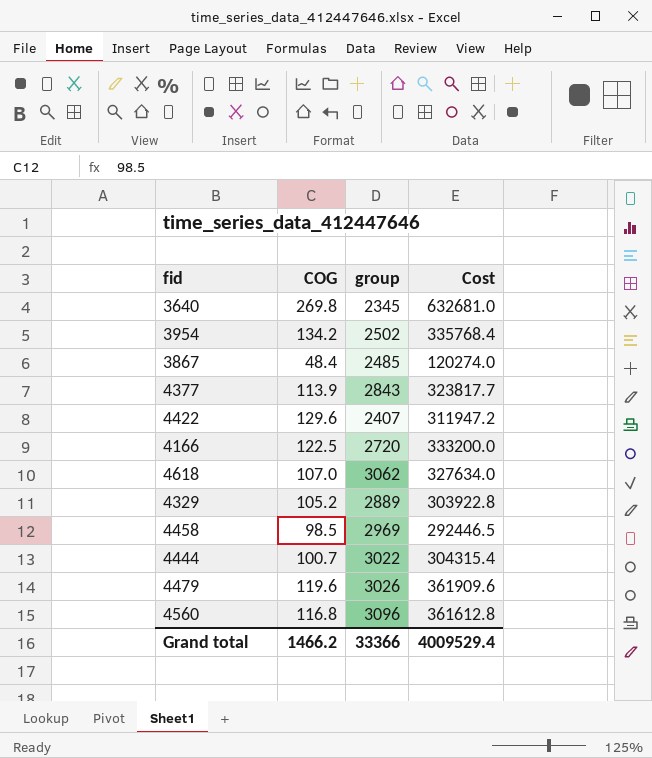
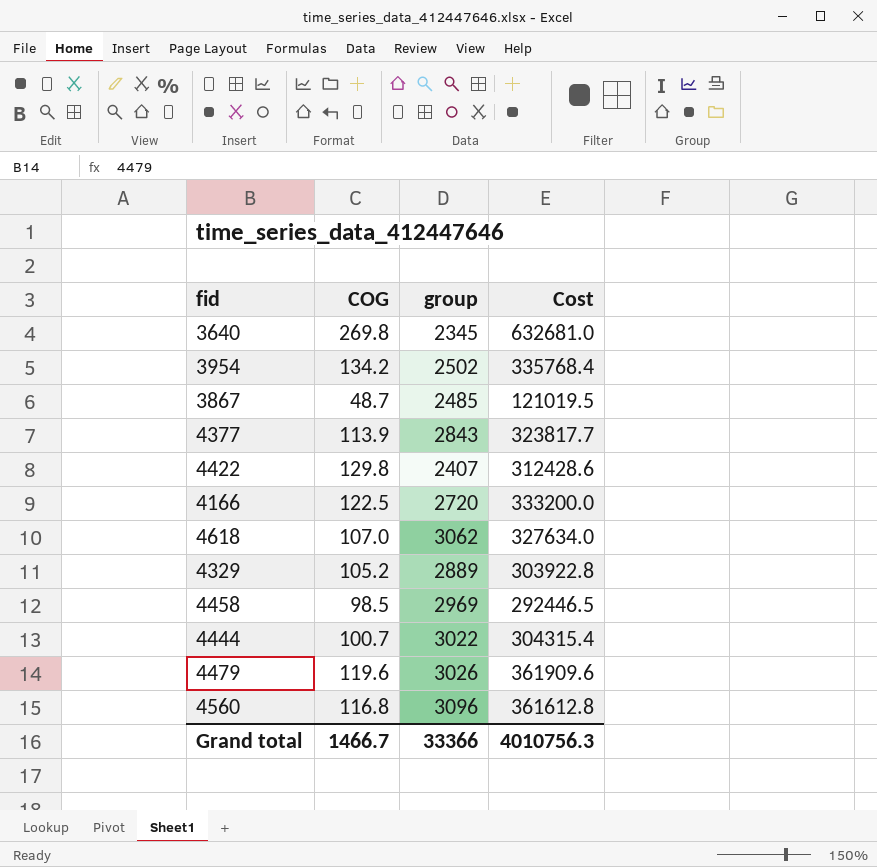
3867 | COG: 48.4 -> 48.7
3867 | Cost: 120274.0 -> 121019.5
4422 | COG: 129.6 -> 129.8
4422 | Cost: 311947.2 -> 312428.6
Grand total | COG: 1466.2 -> 1466.7
Grand total | Cost: 4009529.4 -> 4010756.3

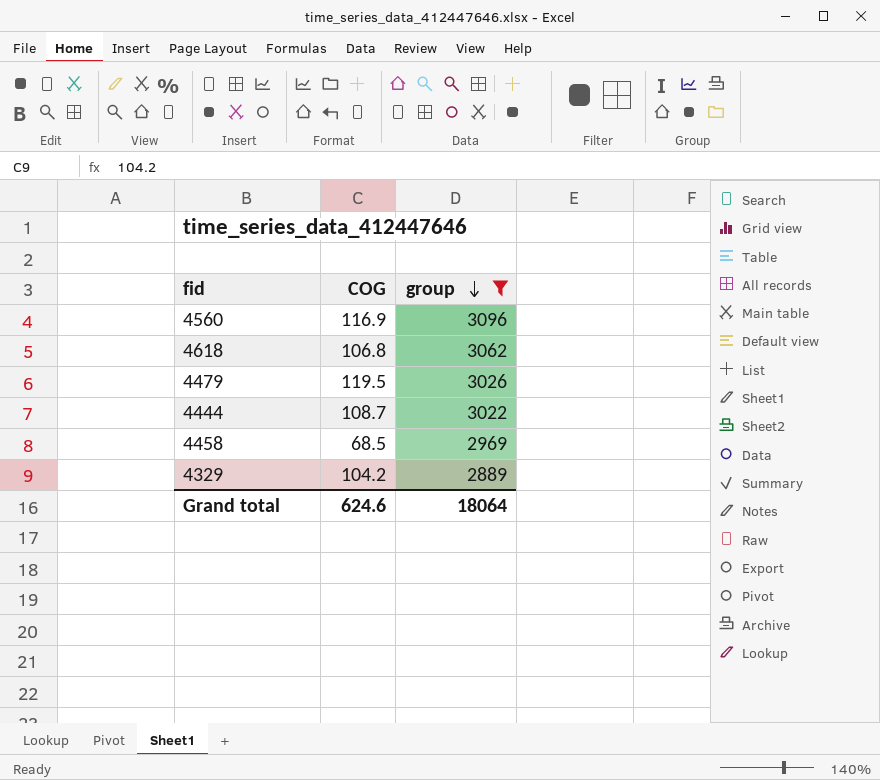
filter: none -> group >= 2889
row order: none -> group descending
column Cost | formula: [COG] * [group] -> none
4560 | COG: 116.8 -> 116.9
4618 | COG: 107.0 -> 106.8
4479 | COG: 119.6 -> 119.5
4444 | COG: 100.7 -> 108.7
4458 | COG: 98.5 -> 68.5
4329 | COG: 105.2 -> 104.2
Grand total | COG: 1466.7 -> 624.6
Grand total | group: 33366 -> 18064

